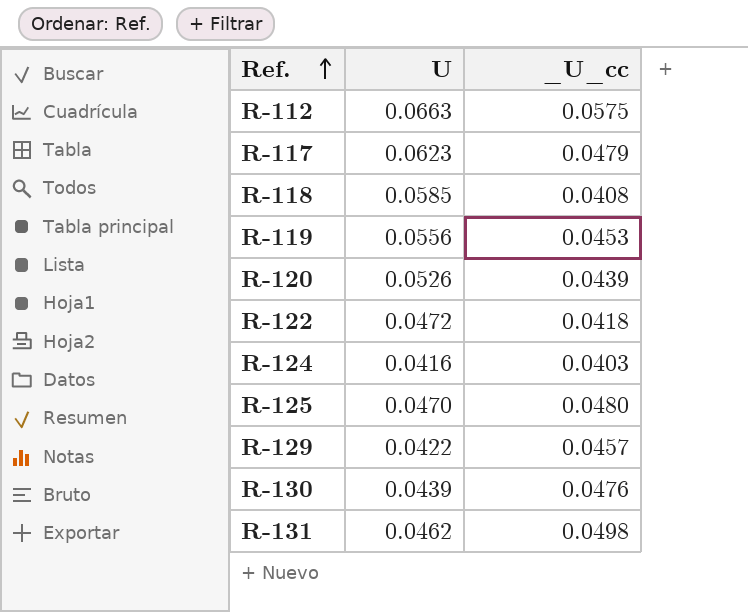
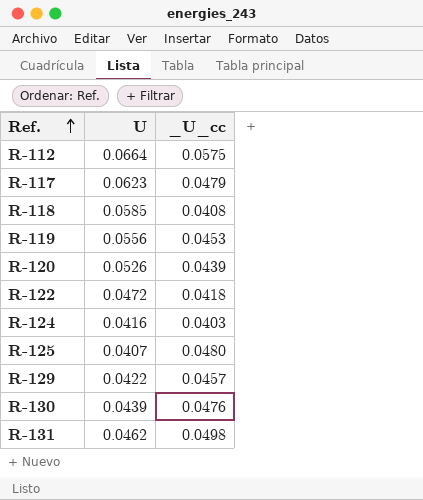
R-112 | U: 0.0663 -> 0.0664
R-125 | U: 0.0470 -> 0.0407

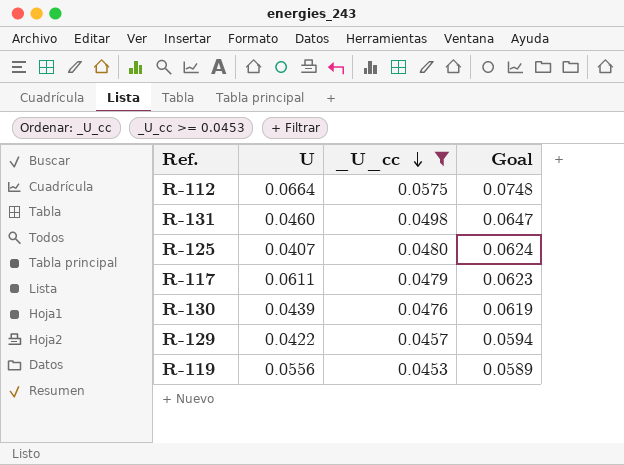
filter: none -> _U_cc >= 0.0453
row order: Ref. ascending -> _U_cc descending
column Goal | formula: none -> [_U_cc] * 1.3
R-131 | U: 0.0462 -> 0.0460
R-117 | U: 0.0623 -> 0.0611

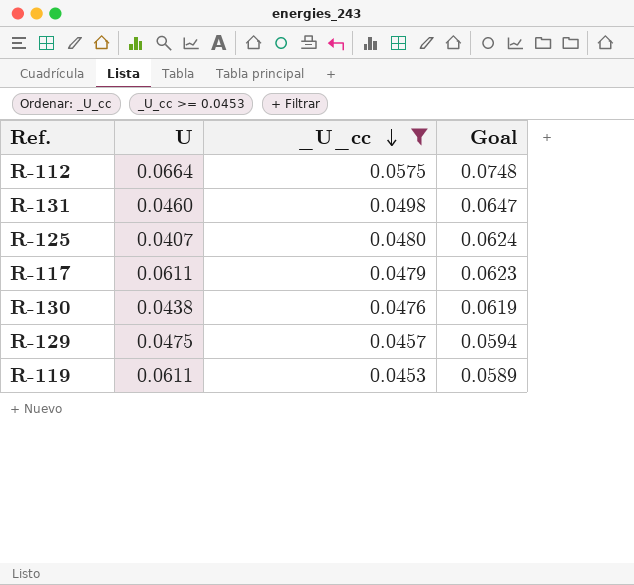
R-130 | U: 0.0439 -> 0.0438
R-129 | U: 0.0422 -> 0.0475
R-119 | U: 0.0556 -> 0.0611

